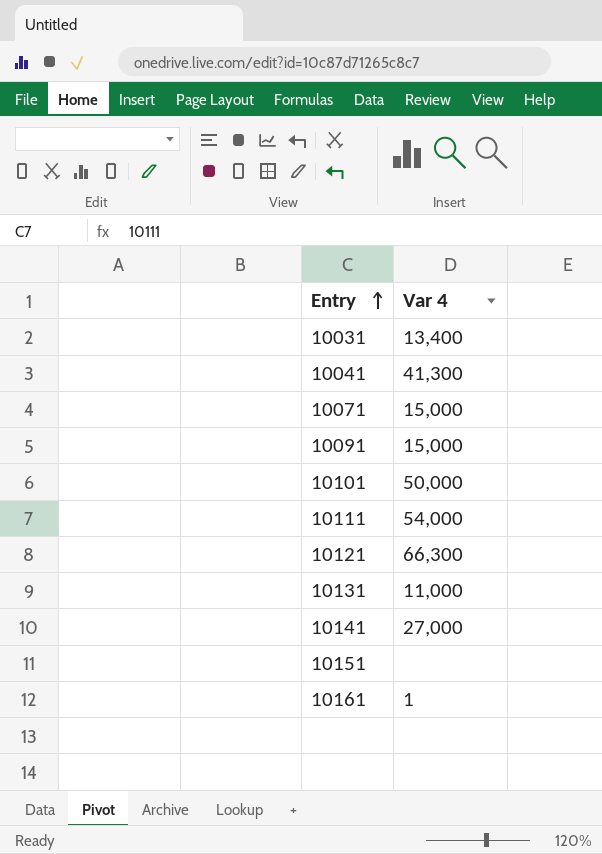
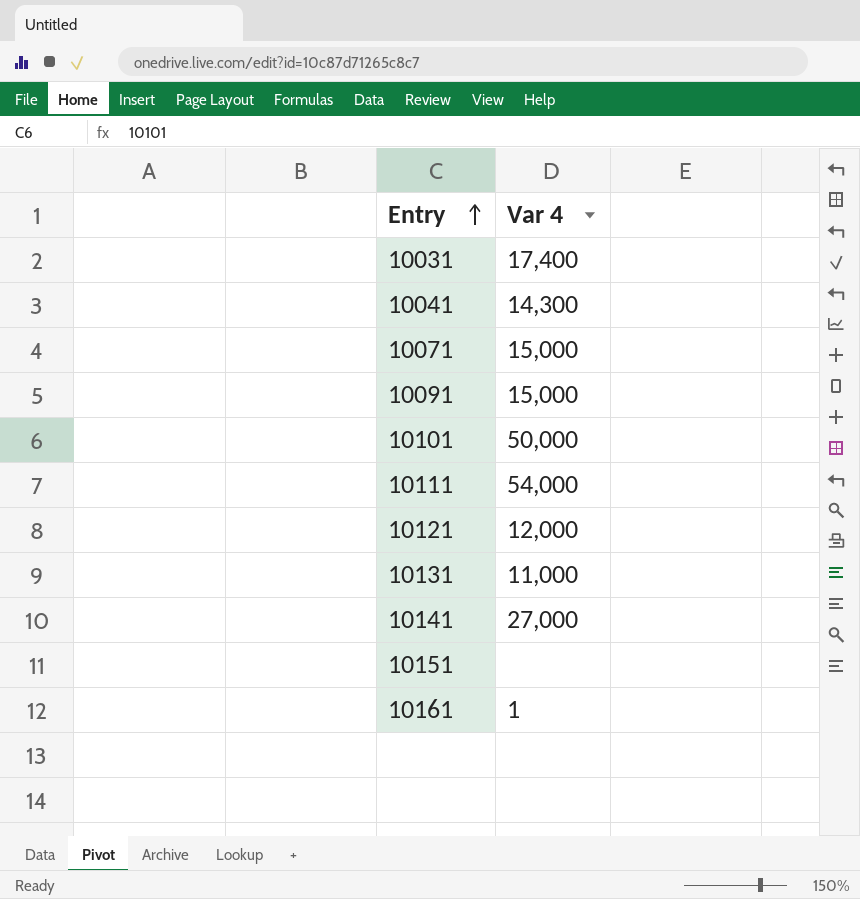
10031 | Var 4: 13,400 -> 17,400
10041 | Var 4: 41,300 -> 14,300
10121 | Var 4: 66,300 -> 12,000

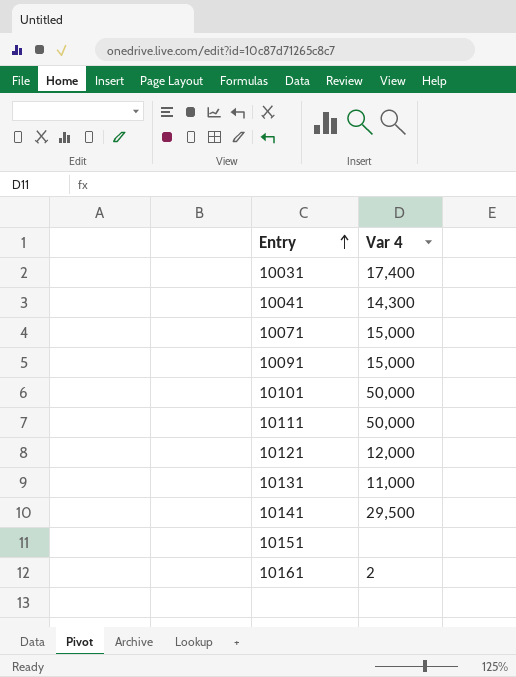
10111 | Var 4: 54,000 -> 50,000
10141 | Var 4: 27,000 -> 29,500
10161 | Var 4: 1 -> 2

